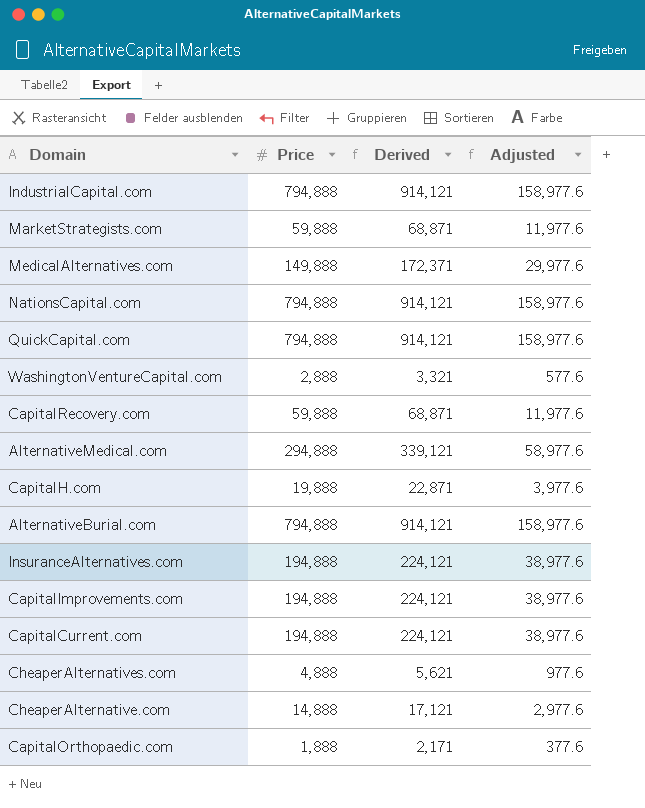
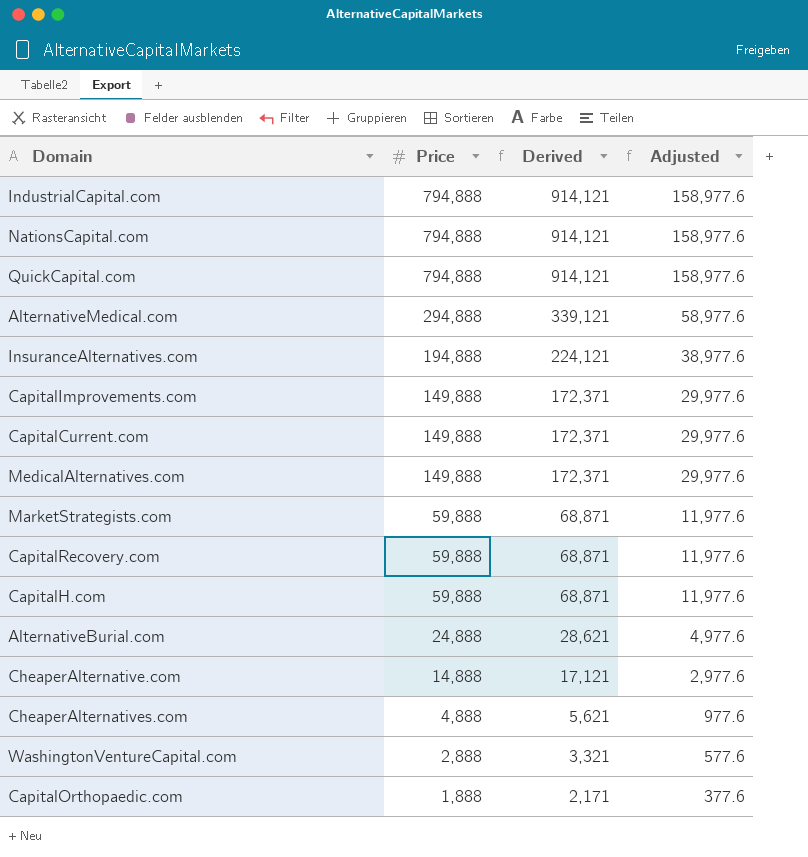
row order: none -> Price descending
CapitalImprovements.com | Price: 194,888 -> 149,888
CapitalImprovements.com | Derived: 224,121 -> 172,371
CapitalImprovements.com | Adjusted: 38,977.6 -> 29,977.6
CapitalCurrent.com | Price: 194,888 -> 149,888
CapitalCurrent.com | Derived: 224,121 -> 172,371
CapitalCurrent.com | Adjusted: 38,977.6 -> 29,977.6
CapitalH.com | Price: 19,888 -> 59,888
CapitalH.com | Derived: 22,871 -> 68,871
CapitalH.com | Adjusted: 3,977.6 -> 11,977.6
AlternativeBurial.com | Price: 794,888 -> 24,888
AlternativeBurial.com | Derived: 914,121 -> 28,621
AlternativeBurial.com | Adjusted: 158,977.6 -> 4,977.6

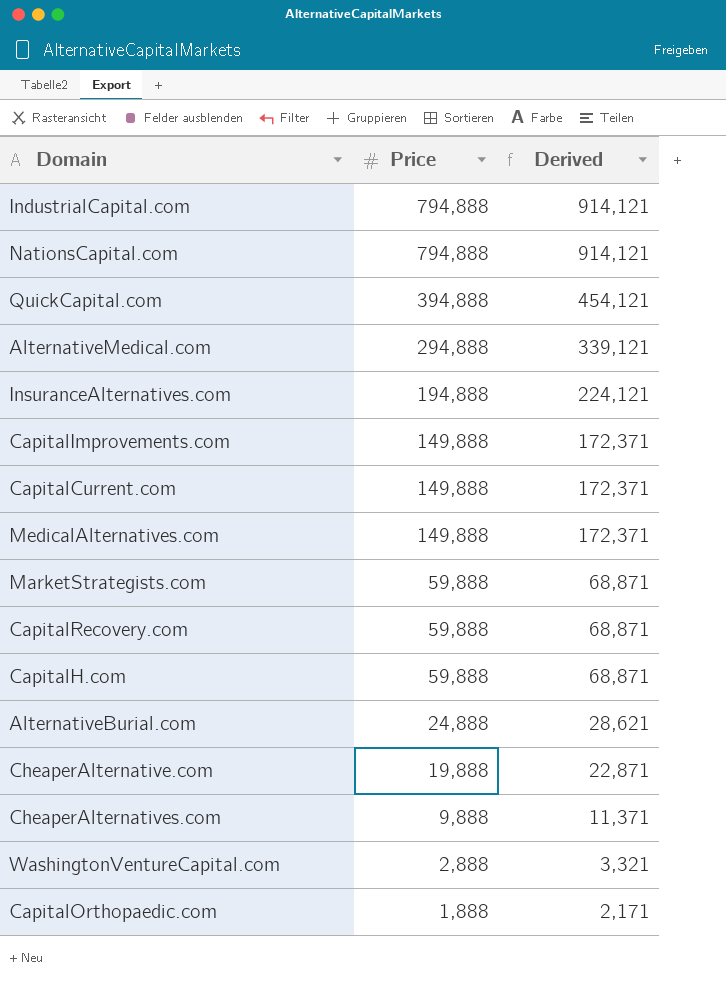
column Adjusted | formula: [Price] * 0.2 -> none
QuickCapital.com | Price: 794,888 -> 394,888
QuickCapital.com | Derived: 914,121 -> 454,121
CheaperAlternative.com | Price: 14,888 -> 19,888
CheaperAlternative.com | Derived: 17,121 -> 22,871
CheaperAlternatives.com | Price: 4,888 -> 9,888
CheaperAlternatives.com | Derived: 5,621 -> 11,371

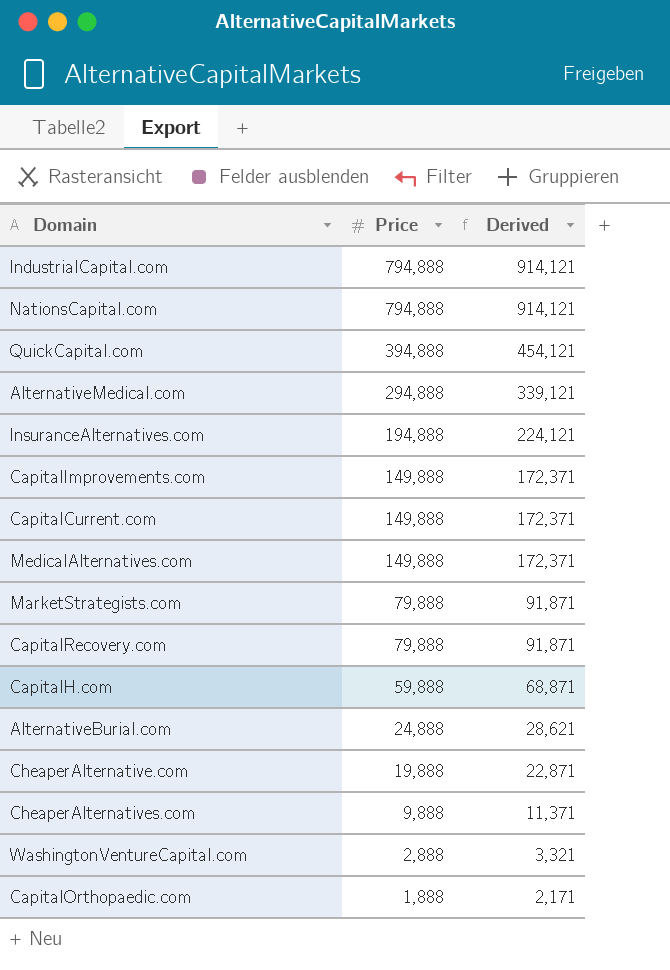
MarketStrategists.com | Price: 59,888 -> 79,888
MarketStrategists.com | Derived: 68,871 -> 91,871
CapitalRecovery.com | Price: 59,888 -> 79,888
CapitalRecovery.com | Derived: 68,871 -> 91,871

